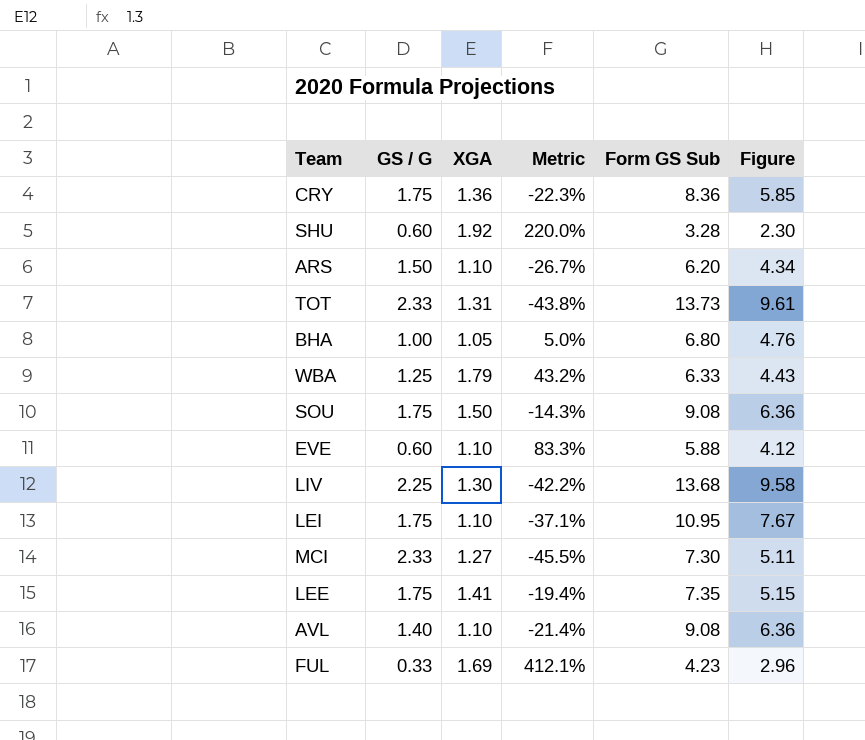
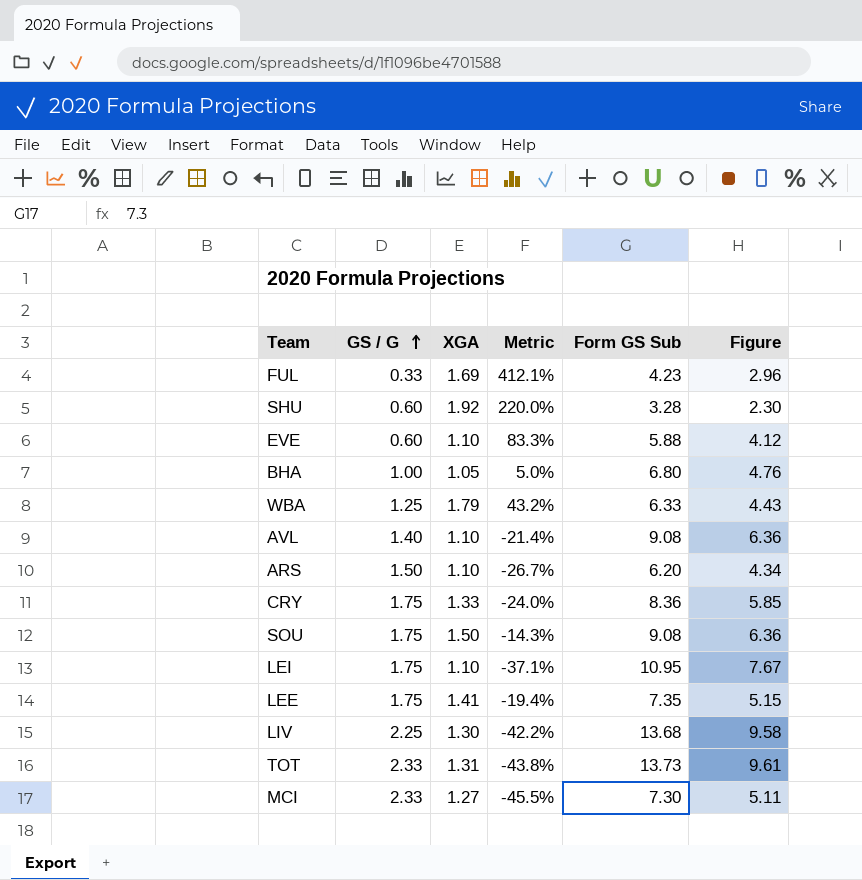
row order: none -> GS / G ascending
CRY | XGA: 1.36 -> 1.33
CRY | Metric: -22.3% -> -24.0%

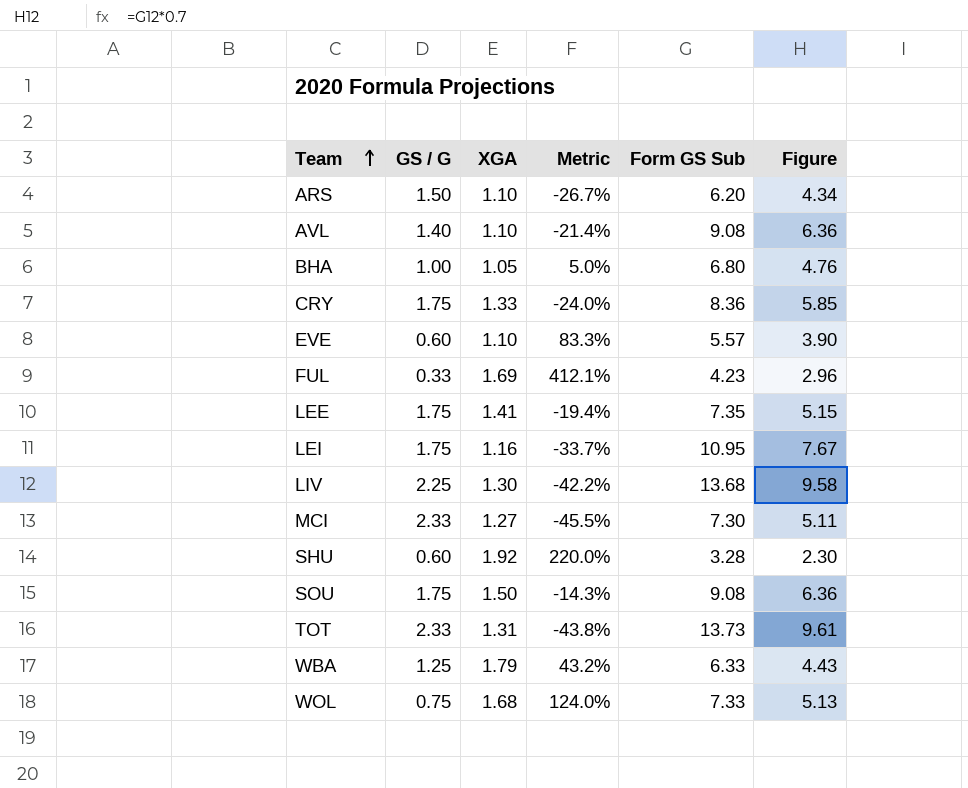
row order: GS / G ascending -> Team ascending
EVE | Form GS Sub: 5.88 -> 5.57
EVE | Figure: 4.12 -> 3.90
LEI | XGA: 1.10 -> 1.16
LEI | Metric: -37.1% -> -33.7%
row WOL: none -> 0.75 | 1.68 | 124.0% | 7.33 | 5.13

